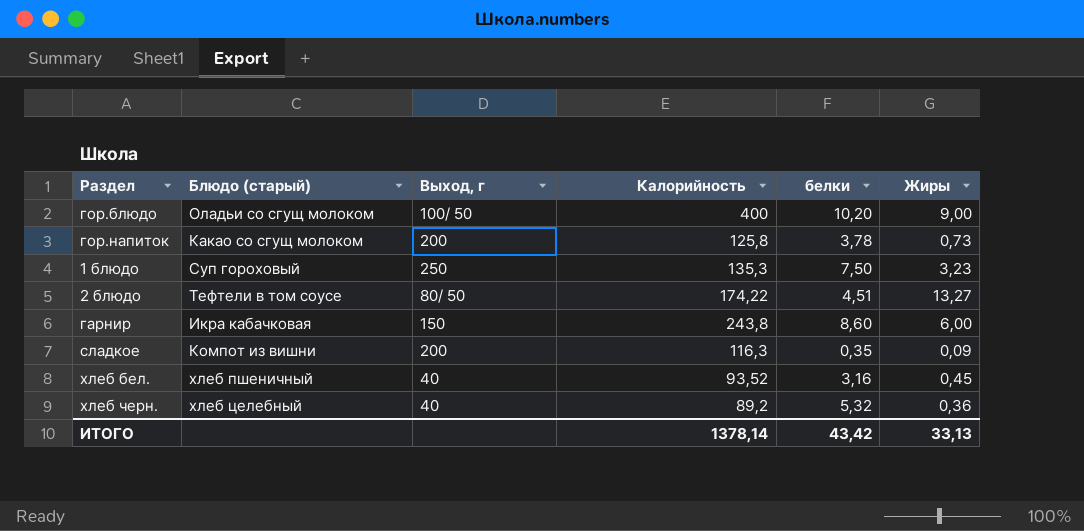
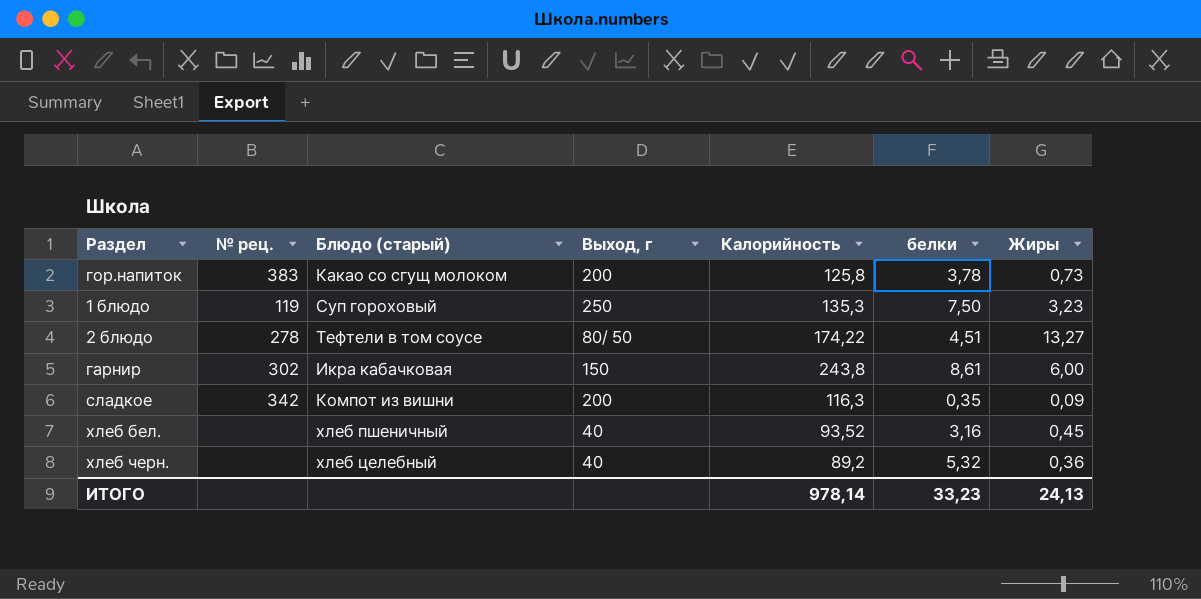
column № рец. | position: none -> 2
row гор.блюдо: Оладьи со сгущ молоком | 100/ 50 | 400 | 10,20 | 9,00 -> none
гарнир | белки: 8,60 -> 8,61
ИТОГО | Калорийность: 1378,14 -> 978,14
ИТОГО | белки: 43,42 -> 33,23
ИТОГО | Жиры: 33,13 -> 24,13

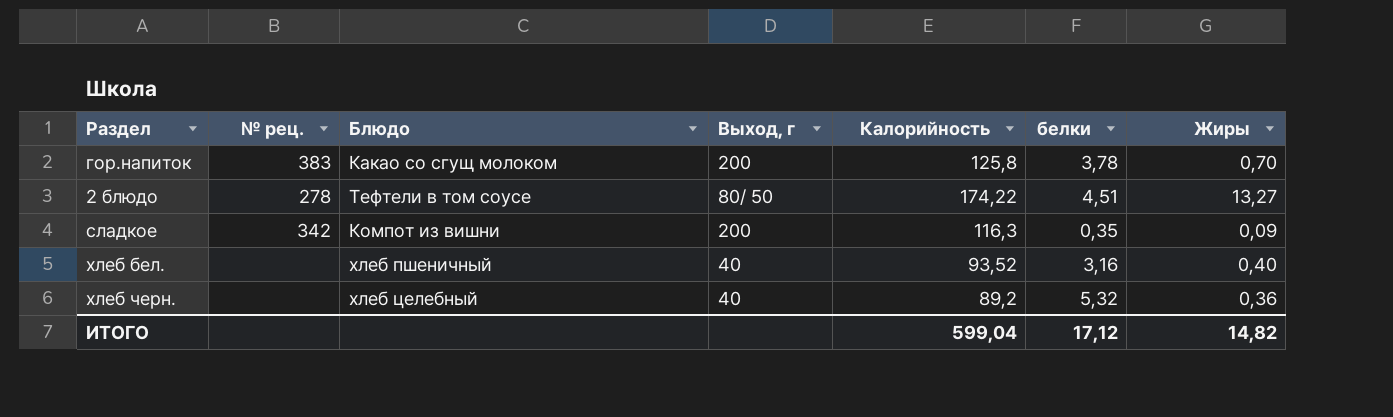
column name: Блюдо (старый) -> Блюдо
row 1 блюдо: 119 | Суп гороховый | 250 | 135,3 | 7,50 | 3,23 -> none
row гарнир: 302 | Икра кабачковая | 150 | 243,8 | 8,61 | 6,00 -> none
гор.напиток | Жиры: 0,73 -> 0,70
хлеб бел. | Жиры: 0,45 -> 0,40
ИТОГО | Калорийность: 978,14 -> 599,04
ИТОГО | белки: 33,23 -> 17,12
ИТОГО | Жиры: 24,13 -> 14,82

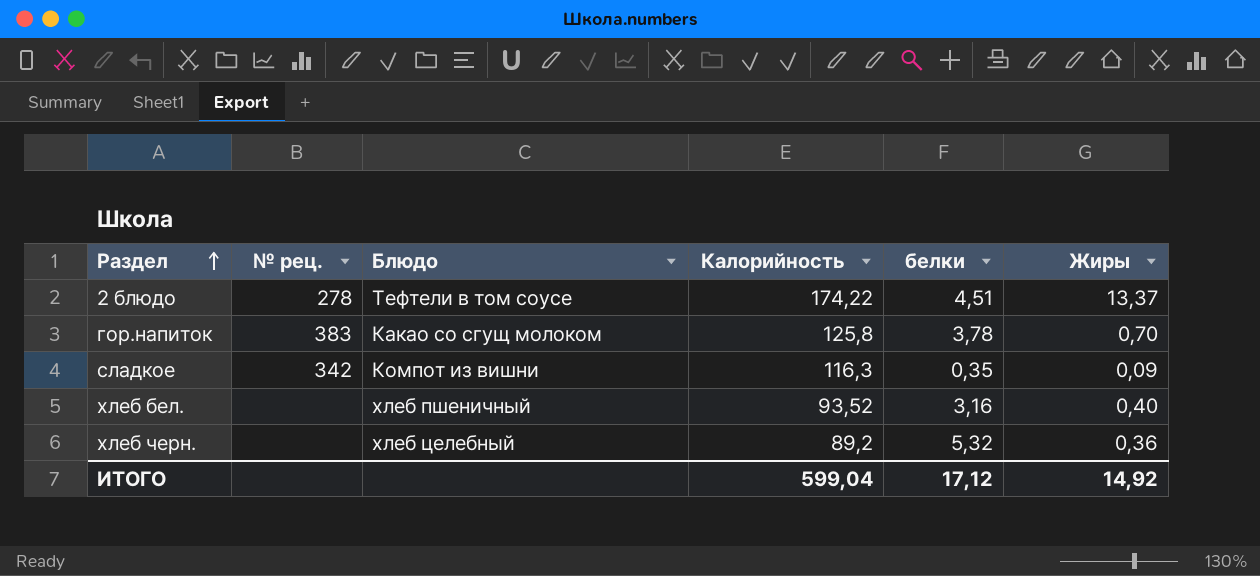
row order: none -> Раздел ascending
column Выход, г | position: 4 -> none
2 блюдо | Жиры: 13,27 -> 13,37
ИТОГО | Жиры: 14,82 -> 14,92

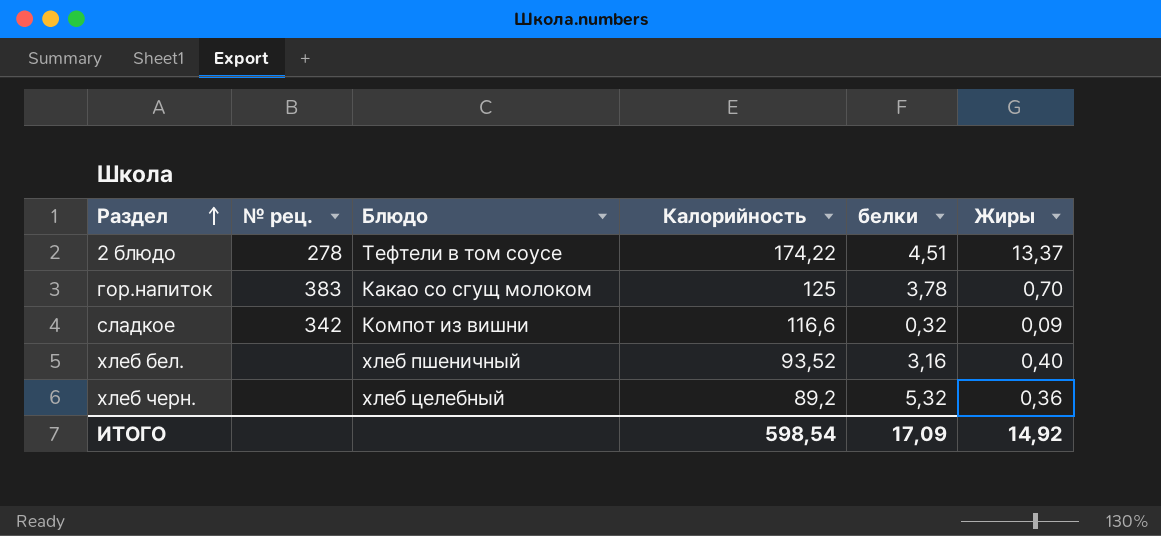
гор.напиток | Калорийность: 125,8 -> 125
сладкое | Калорийность: 116,3 -> 116,6
сладкое | белки: 0,35 -> 0,32
ИТОГО | Калорийность: 599,04 -> 598,54
ИТОГО | белки: 17,12 -> 17,09

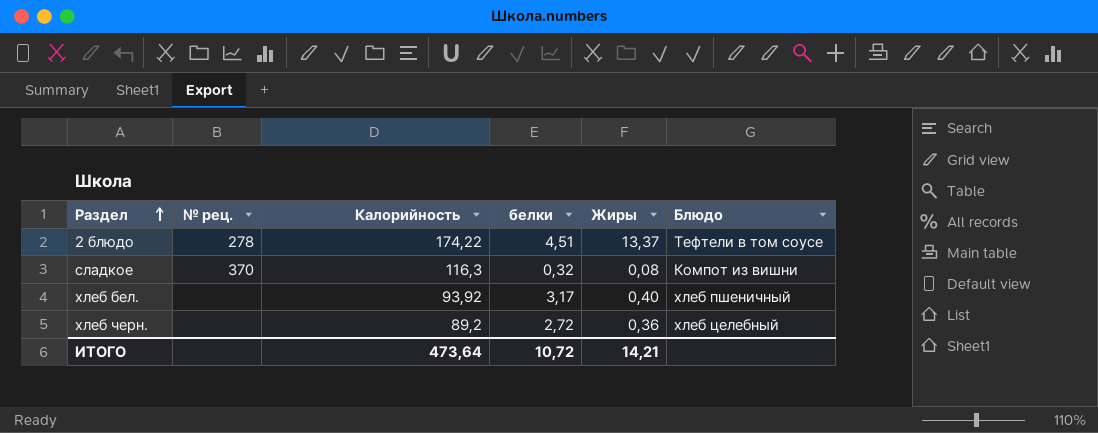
column Блюдо | position: 3 -> 6
row гор.напиток: 383 | Какао со сгущ молоком | 125 | 3,78 | 0,70 -> none
сладкое | № рец.: 342 -> 370
сладкое | Калорийность: 116,6 -> 116,3
сладкое | Жиры: 0,09 -> 0,08
хлеб бел. | Калорийность: 93,52 -> 93,92
хлеб бел. | белки: 3,16 -> 3,17
хлеб черн. | белки: 5,32 -> 2,72
ИТОГО | Калорийность: 598,54 -> 473,64
ИТОГО | белки: 17,09 -> 10,72
ИТОГО | Жиры: 14,92 -> 14,21

